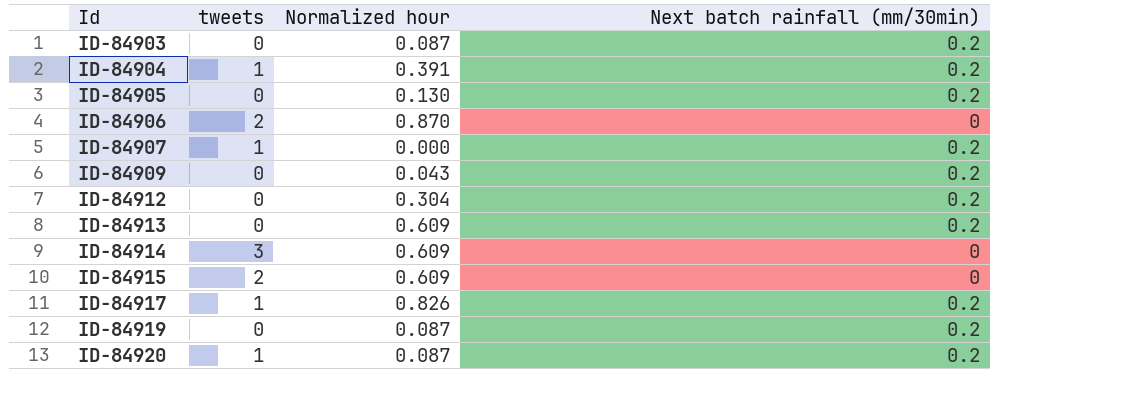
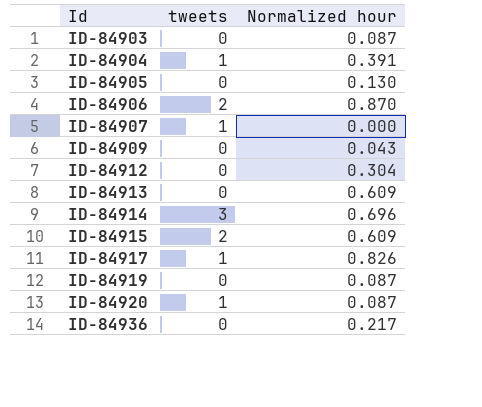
column Next batch rainfall (mm/30min) | position: 4 -> none
ID-84914 | Normalized hour: 0.609 -> 0.696
row ID-84936: none -> 0 | 0.217

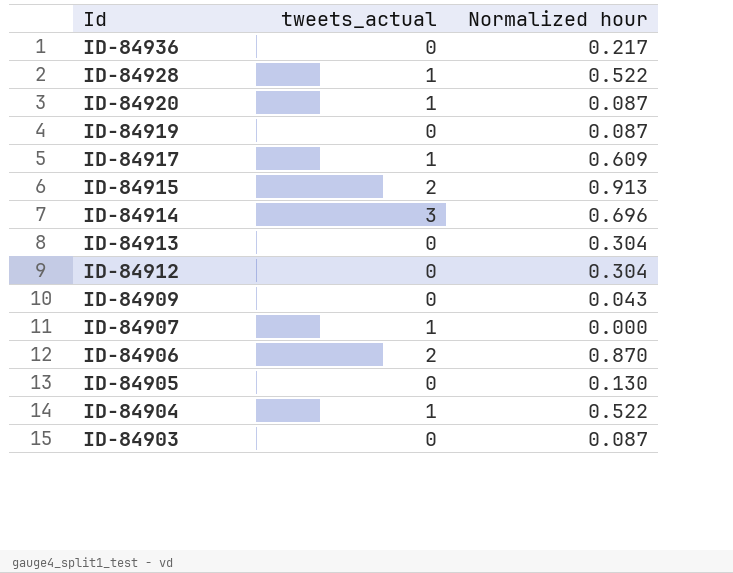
row order: Id ascending -> Id descending
column name: tweets -> tweets_actual
row ID-84928: none -> 1 | 0.522
ID-84917 | Normalized hour: 0.826 -> 0.609
ID-84915 | Normalized hour: 0.609 -> 0.913
ID-84913 | Normalized hour: 0.609 -> 0.304
ID-84904 | Normalized hour: 0.391 -> 0.522

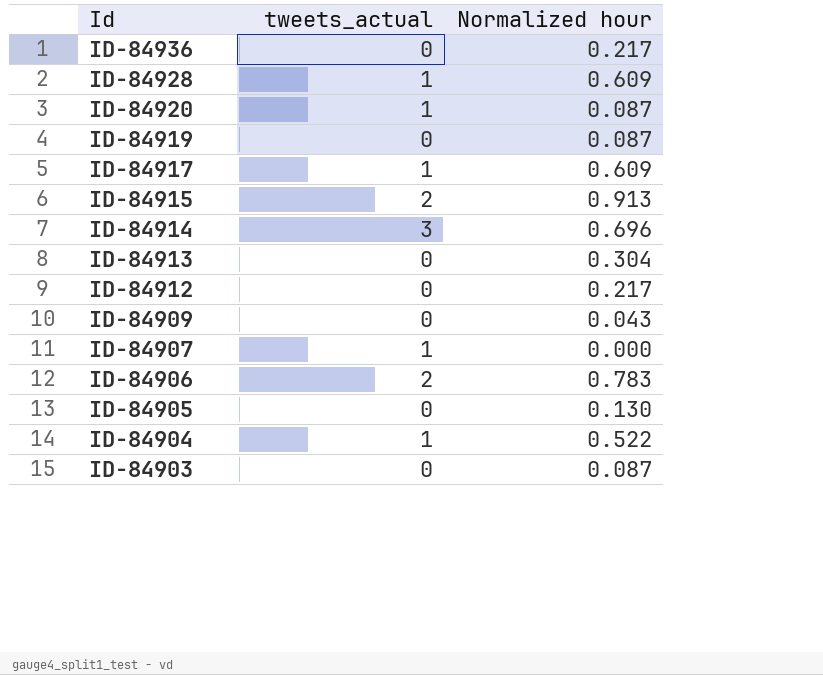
ID-84928 | Normalized hour: 0.522 -> 0.609
ID-84912 | Normalized hour: 0.304 -> 0.217
ID-84906 | Normalized hour: 0.870 -> 0.783

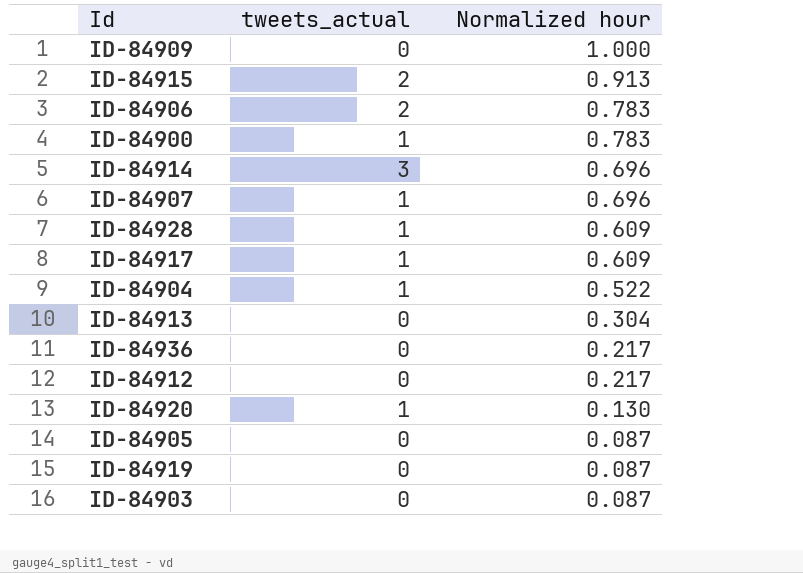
row order: Id descending -> Normalized hour descending
ID-84909 | Normalized hour: 0.043 -> 1.000
row ID-84900: none -> 1 | 0.783
ID-84907 | Normalized hour: 0.000 -> 0.696
ID-84920 | Normalized hour: 0.087 -> 0.130
ID-84905 | Normalized hour: 0.130 -> 0.087

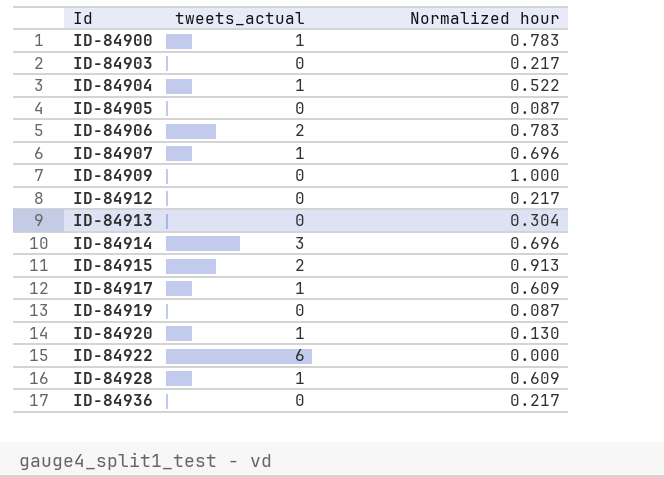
row order: Normalized hour descending -> Id ascending
ID-84903 | Normalized hour: 0.087 -> 0.217
row ID-84922: none -> 6 | 0.000

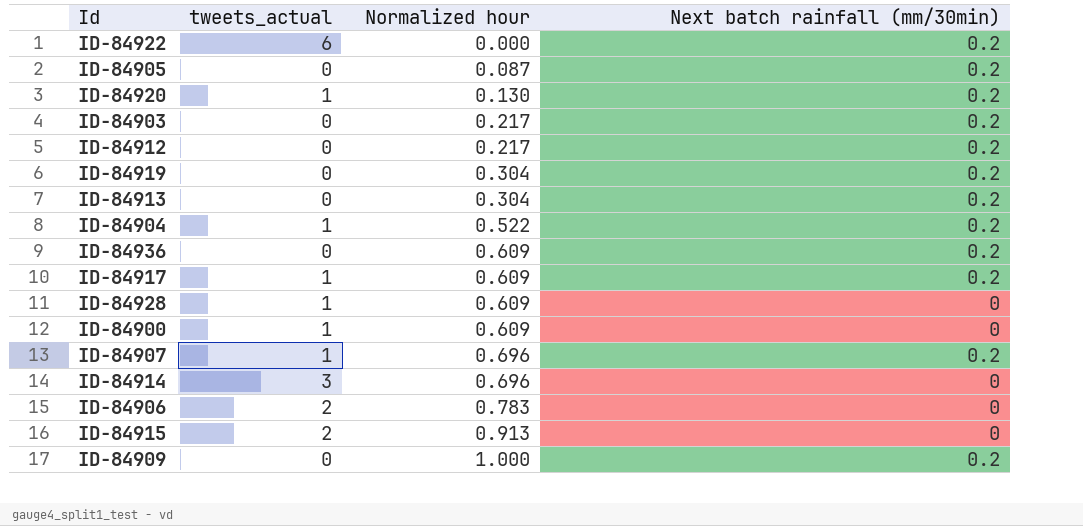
row order: Id ascending -> Normalized hour ascending
column Next batch rainfall (mm/30min) | position: none -> 4
ID-84919 | Normalized hour: 0.087 -> 0.304
ID-84936 | Normalized hour: 0.217 -> 0.609
ID-84900 | Normalized hour: 0.783 -> 0.609

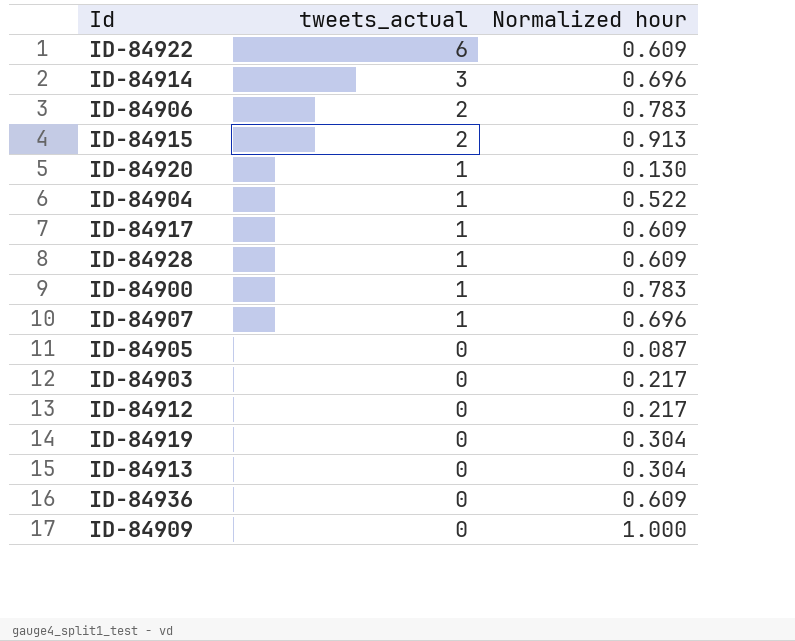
row order: Normalized hour ascending -> tweets_actual descending
column Next batch rainfall (mm/30min) | position: 4 -> none
ID-84922 | Normalized hour: 0.000 -> 0.609
ID-84900 | Normalized hour: 0.609 -> 0.783

